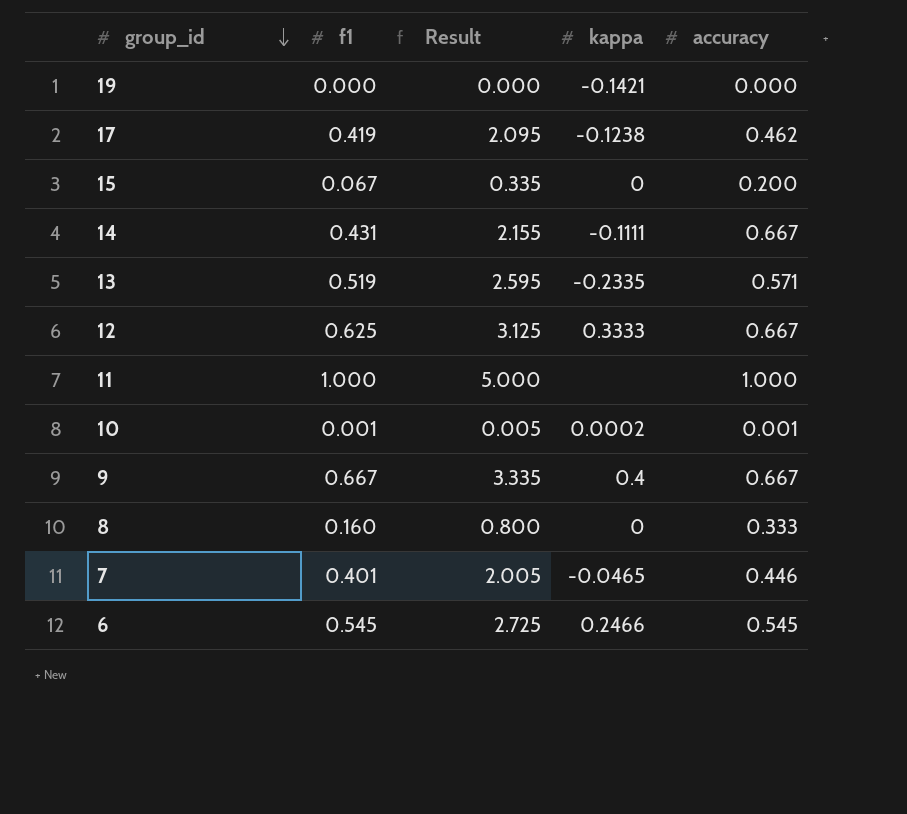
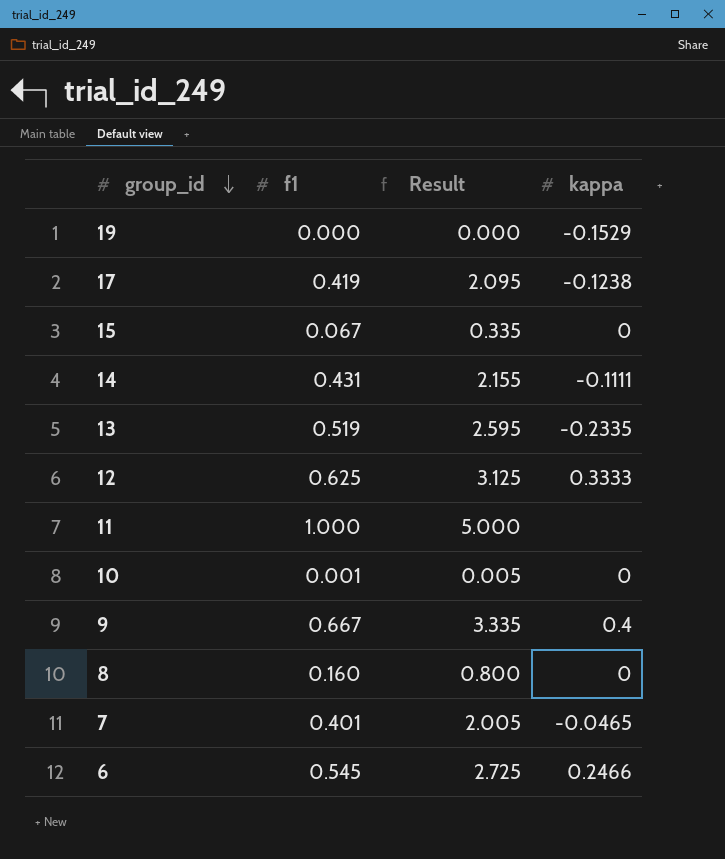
column accuracy | position: 5 -> none
19 | kappa: -0.1421 -> -0.1529
10 | kappa: 0.0002 -> 0

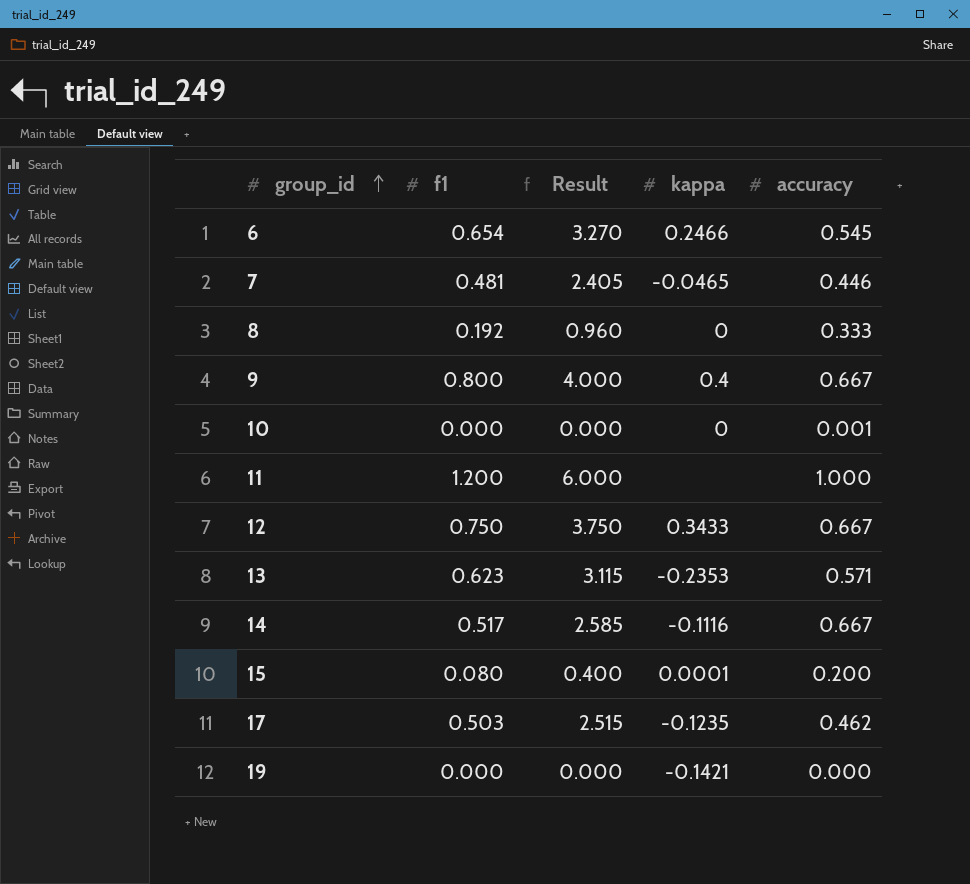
row order: group_id descending -> group_id ascending
column accuracy | position: none -> 5
6 | f1: 0.545 -> 0.654
6 | Result: 2.725 -> 3.270
7 | f1: 0.401 -> 0.481
7 | Result: 2.005 -> 2.405
8 | f1: 0.160 -> 0.192
8 | Result: 0.800 -> 0.960
9 | f1: 0.667 -> 0.800
9 | Result: 3.335 -> 4.000
10 | f1: 0.001 -> 0.000
10 | Result: 0.005 -> 0.000
11 | f1: 1.000 -> 1.200
11 | Result: 5.000 -> 6.000
12 | f1: 0.625 -> 0.750
12 | Result: 3.125 -> 3.750
12 | kappa: 0.3333 -> 0.3433
13 | f1: 0.519 -> 0.623
13 | Result: 2.595 -> 3.115
13 | kappa: -0.2335 -> -0.2353
14 | f1: 0.431 -> 0.517
14 | Result: 2.155 -> 2.585
14 | kappa: -0.1111 -> -0.1116
15 | f1: 0.067 -> 0.080
15 | Result: 0.335 -> 0.400
15 | kappa: 0 -> 0.0001
17 | f1: 0.419 -> 0.503
17 | Result: 2.095 -> 2.515
17 | kappa: -0.1238 -> -0.1235
19 | kappa: -0.1529 -> -0.1421

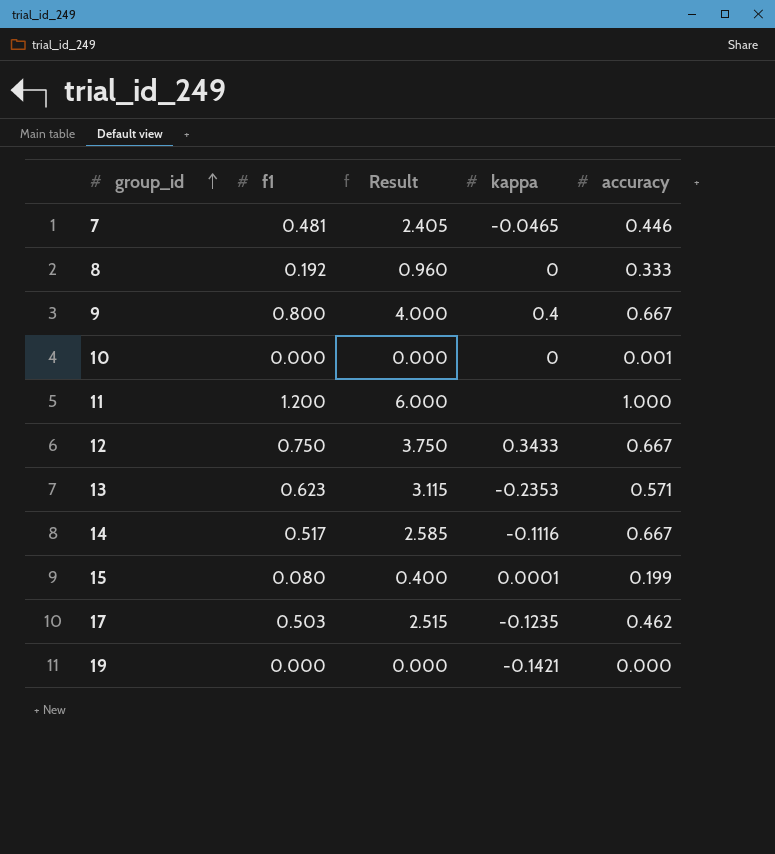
row 6: 0.654 | 3.270 | 0.2466 | 0.545 -> none
15 | accuracy: 0.200 -> 0.199

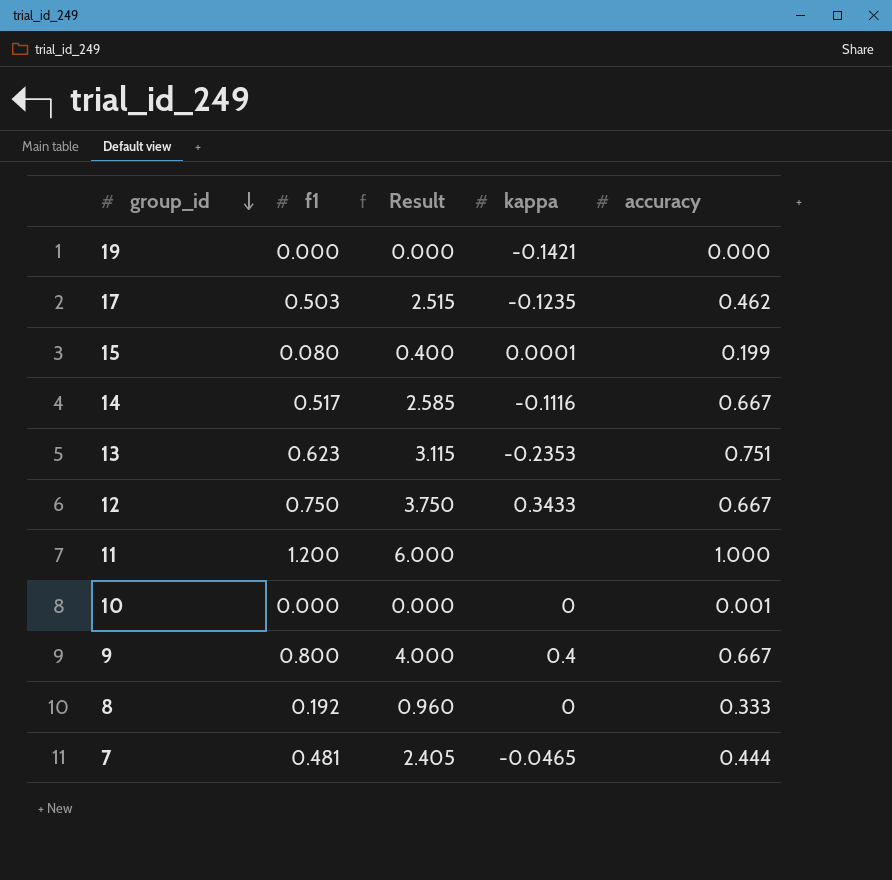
row order: group_id ascending -> group_id descending
13 | accuracy: 0.571 -> 0.751
7 | accuracy: 0.446 -> 0.444

